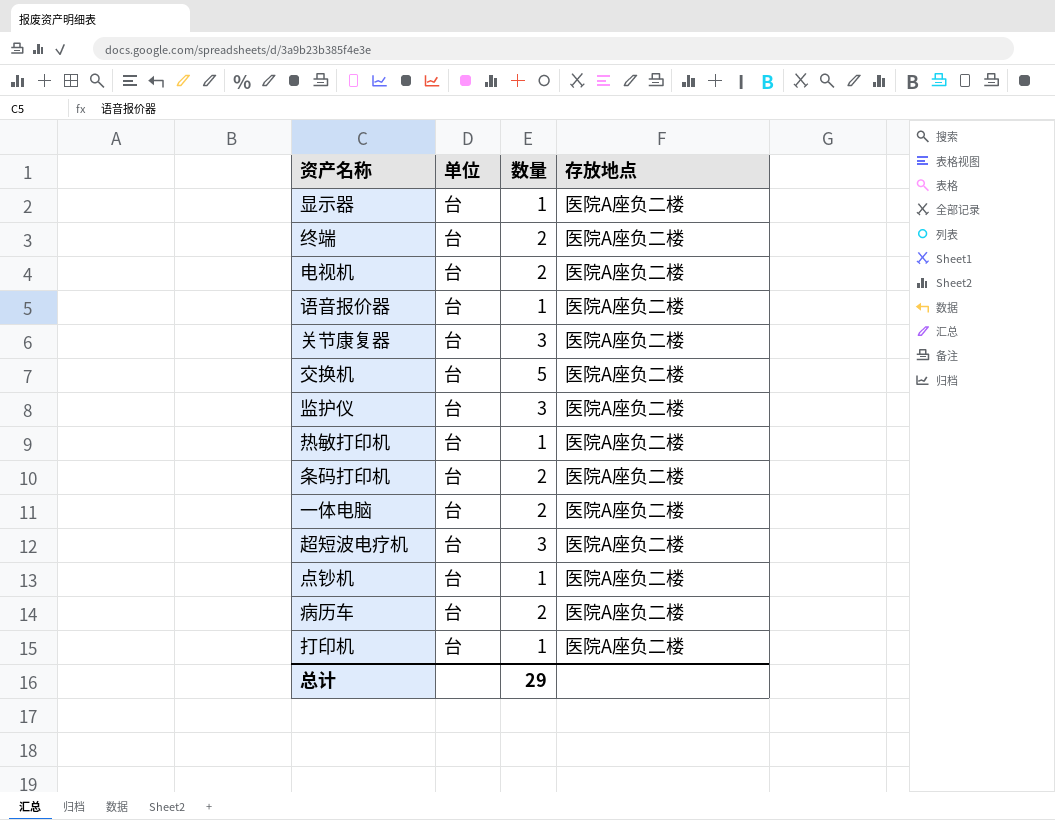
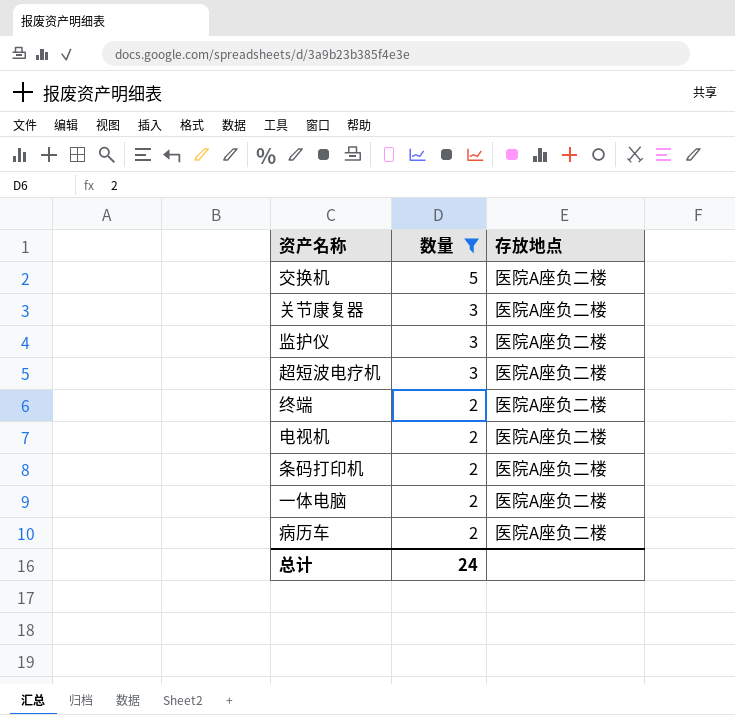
filter: none -> 数量 != 1
row order: none -> 数量 descending
column 单位 | position: 2 -> none
总计 | 数量: 29 -> 24

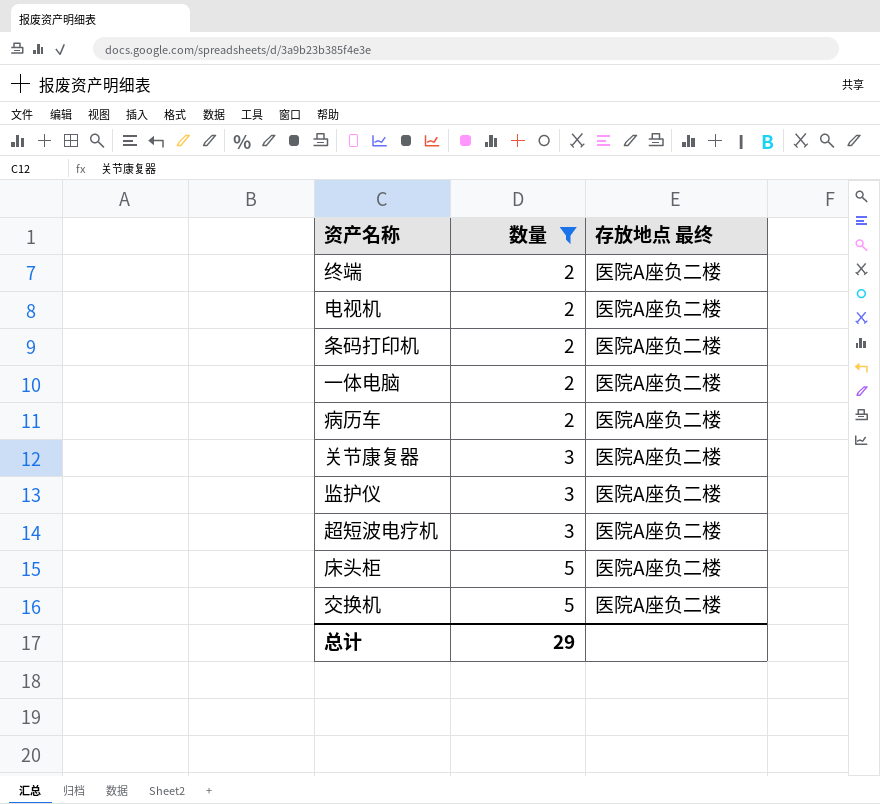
row order: 数量 descending -> 数量 ascending
column name: 存放地点 -> 存放地点 最终
row 床头柜: none -> 5 | 医院A座负二楼
总计 | 数量: 24 -> 29

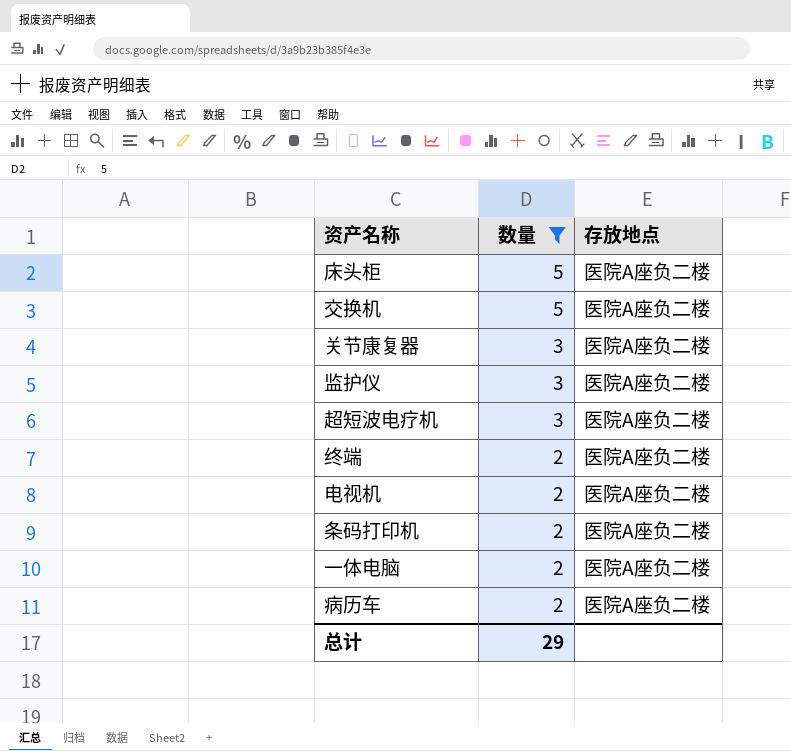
row order: 数量 ascending -> 数量 descending
column name: 存放地点 最终 -> 存放地点

